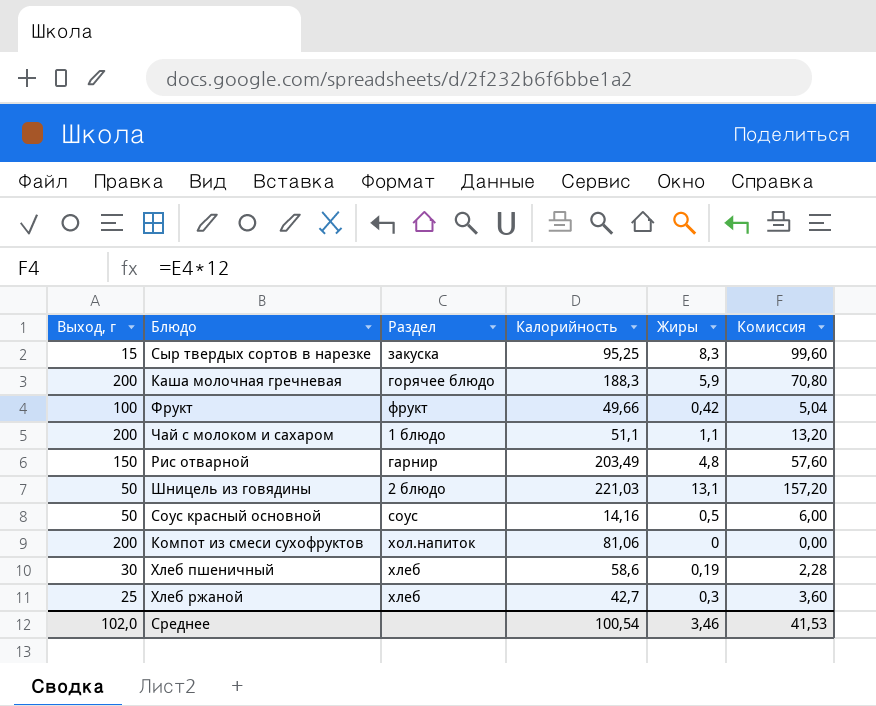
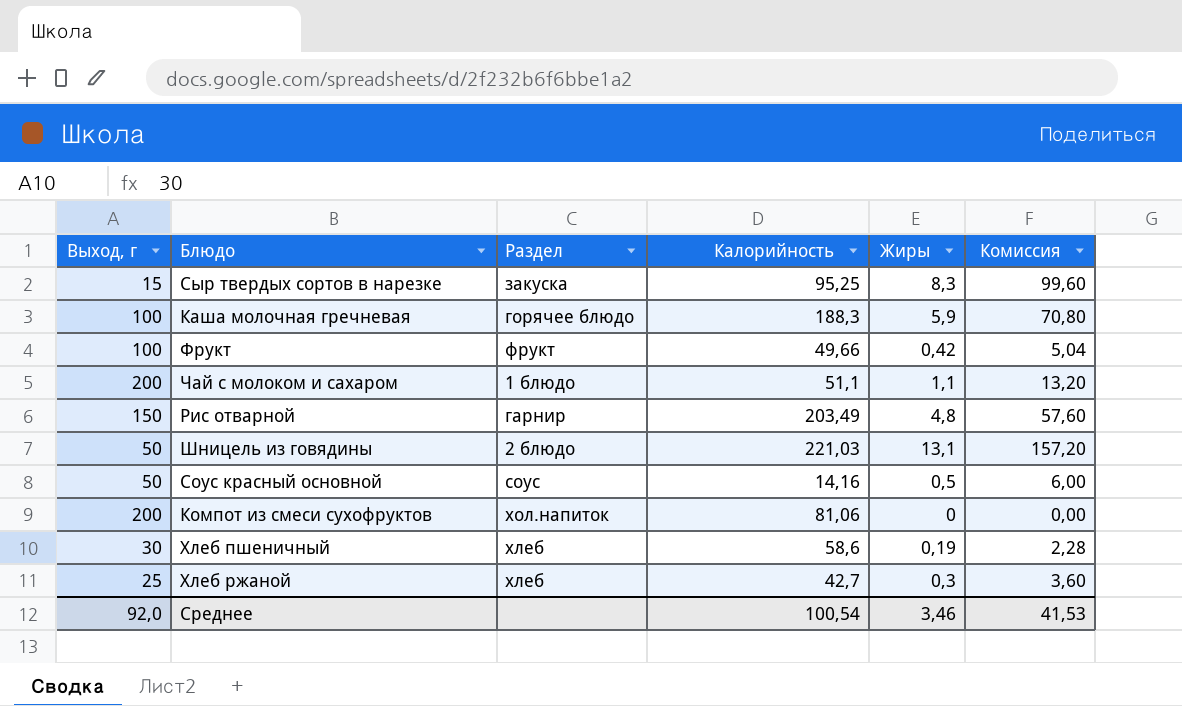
Каша молочная гречневая | Выход, г: 200 -> 100
Среднее | Выход, г: 102,0 -> 92,0

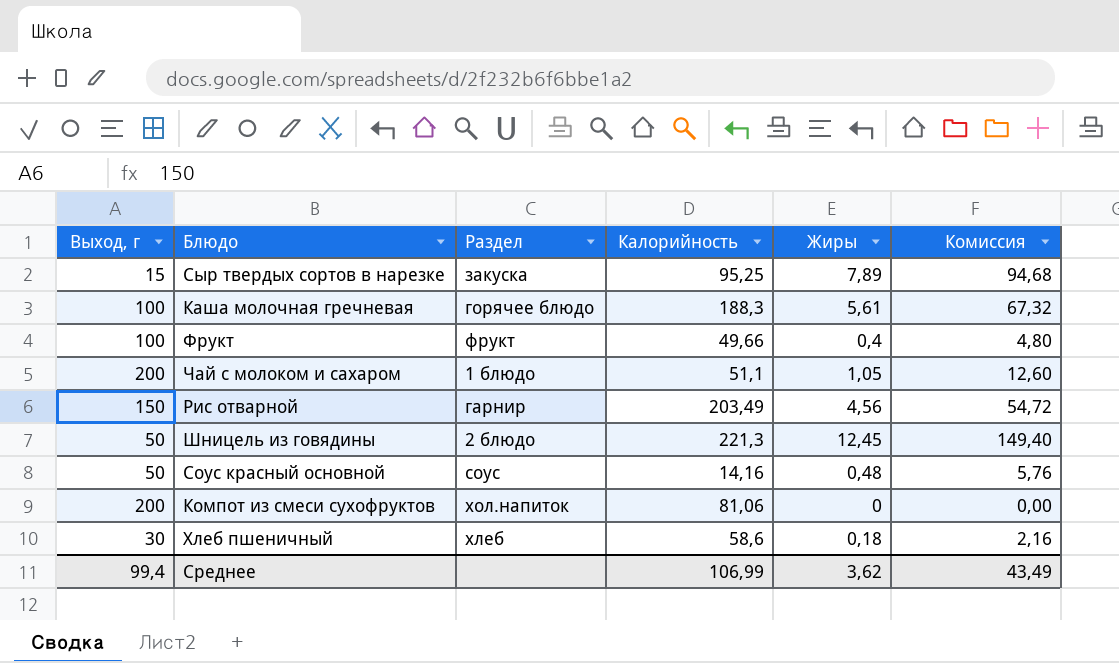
row Хлеб ржаной: 25 | хлеб | 42,7 | 0,3 | 3,60 -> none
Сыр твердых сортов в нарезке | Жиры: 8,3 -> 7,89
Сыр твердых сортов в нарезке | Комиссия: 99,60 -> 94,68
Каша молочная гречневая | Жиры: 5,9 -> 5,61
Каша молочная гречневая | Комиссия: 70,80 -> 67,32
Фрукт | Жиры: 0,42 -> 0,4
Фрукт | Комиссия: 5,04 -> 4,80
Чай с молоком и сахаром | Жиры: 1,1 -> 1,05
Чай с молоком и сахаром | Комиссия: 13,20 -> 12,60
Рис отварной | Жиры: 4,8 -> 4,56
Рис отварной | Комиссия: 57,60 -> 54,72
Шницель из говядины | Калорийность: 221,03 -> 221,3
Шницель из говядины | Жиры: 13,1 -> 12,45
Шницель из говядины | Комиссия: 157,20 -> 149,40
Соус красный основной | Жиры: 0,5 -> 0,48
Соус красный основной | Комиссия: 6,00 -> 5,76
Хлеб пшеничный | Жиры: 0,19 -> 0,18
Хлеб пшеничный | Комиссия: 2,28 -> 2,16
Среднее | Выход, г: 92,0 -> 99,4
Среднее | Калорийность: 100,54 -> 106,99
Среднее | Жиры: 3,46 -> 3,62
Среднее | Комиссия: 41,53 -> 43,49

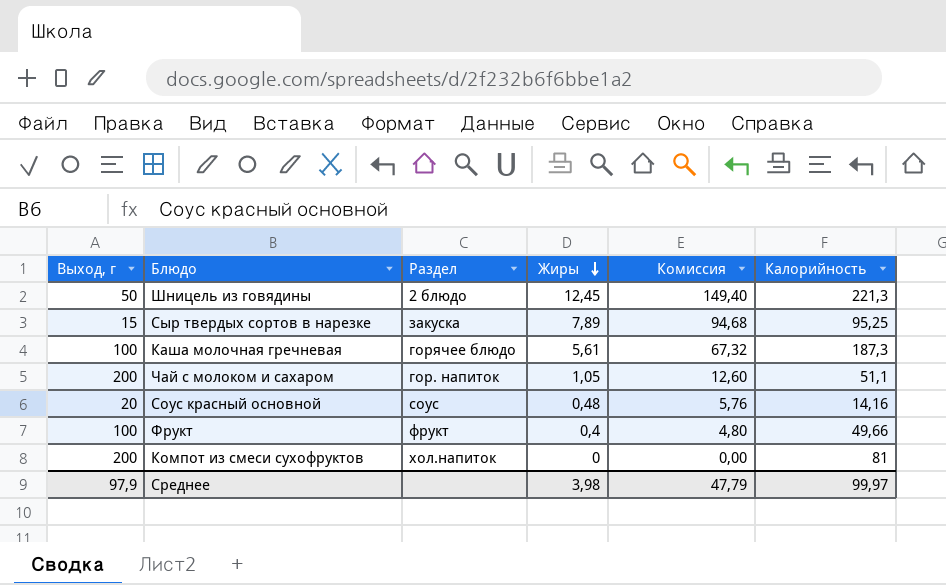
row order: none -> Жиры descending
column Калорийность | position: 4 -> 6
row Рис отварной: 150 | гарнир | 203,49 | 4,56 | 54,72 -> none
row Хлеб пшеничный: 30 | хлеб | 58,6 | 0,18 | 2,16 -> none
Каша молочная гречневая | Калорийность: 188,3 -> 187,3
Чай с молоком и сахаром | Раздел: 1 блюдо -> гор. напиток
Соус красный основной | Выход, г: 50 -> 20
Компот из смеси сухофруктов | Калорийность: 81,06 -> 81
Среднее | Выход, г: 99,4 -> 97,9
Среднее | Жиры: 3,62 -> 3,98
Среднее | Комиссия: 43,49 -> 47,79
Среднее | Калорийность: 106,99 -> 99,97

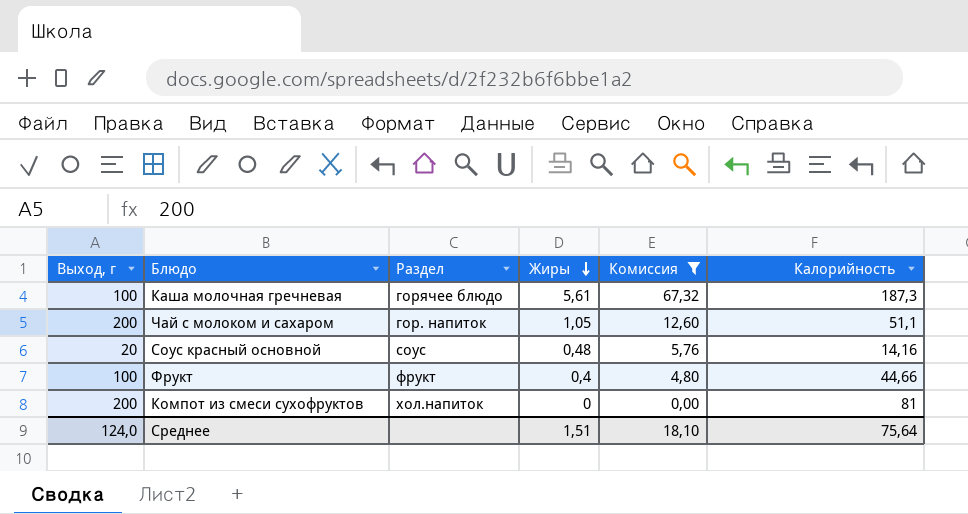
filter: none -> Комиссия <= 67,32
Фрукт | Калорийность: 49,66 -> 44,66
Среднее | Выход, г: 97,9 -> 124,0
Среднее | Жиры: 3,98 -> 1,51
Среднее | Комиссия: 47,79 -> 18,10
Среднее | Калорийность: 99,97 -> 75,64

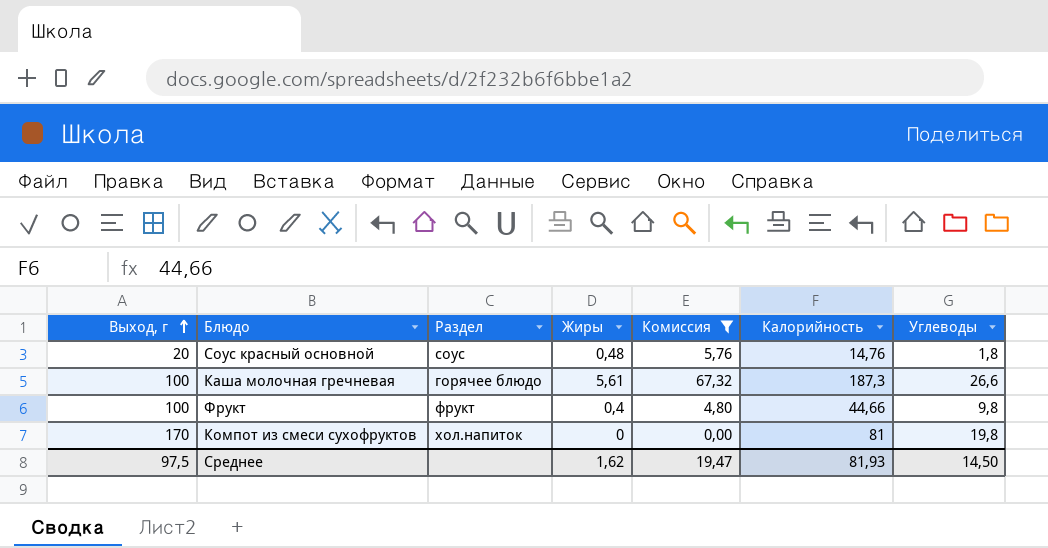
row order: Жиры descending -> Выход, г ascending
column Углеводы | position: none -> 7
row Чай с молоком и сахаром: 200 | гор. напиток | 1,05 | 12,60 | 51,1 -> none
Соус красный основной | Калорийность: 14,16 -> 14,76
Компот из смеси сухофруктов | Выход, г: 200 -> 170
Среднее | Выход, г: 124,0 -> 97,5
Среднее | Жиры: 1,51 -> 1,62
Среднее | Комиссия: 18,10 -> 19,47
Среднее | Калорийность: 75,64 -> 81,93

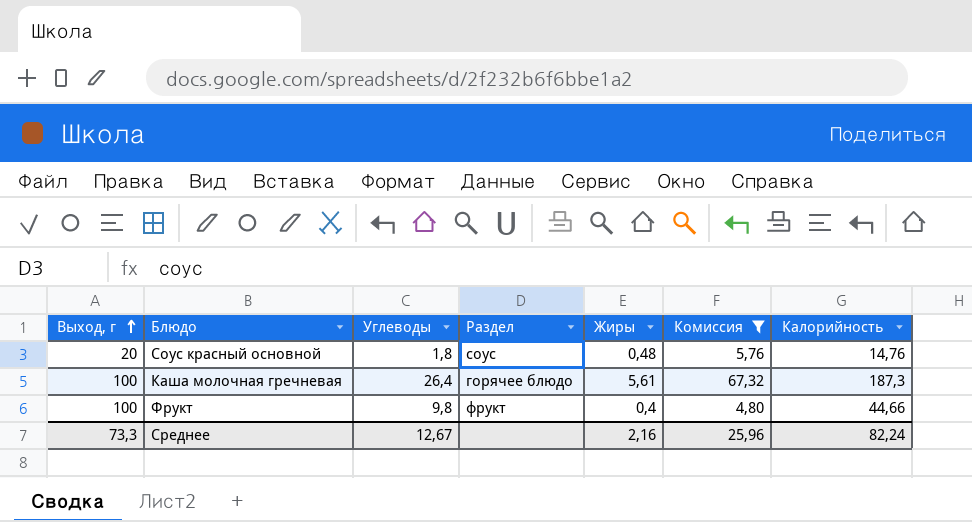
column Углеводы | position: 7 -> 3
row Компот из смеси сухофруктов: 170 | хол.напиток | 0 | 0,00 | 81 | 19,8 -> none
Каша молочная гречневая | Углеводы: 26,6 -> 26,4
Среднее | Выход, г: 97,5 -> 73,3
Среднее | Углеводы: 14,50 -> 12,67
Среднее | Жиры: 1,62 -> 2,16
Среднее | Комиссия: 19,47 -> 25,96
Среднее | Калорийность: 81,93 -> 82,24

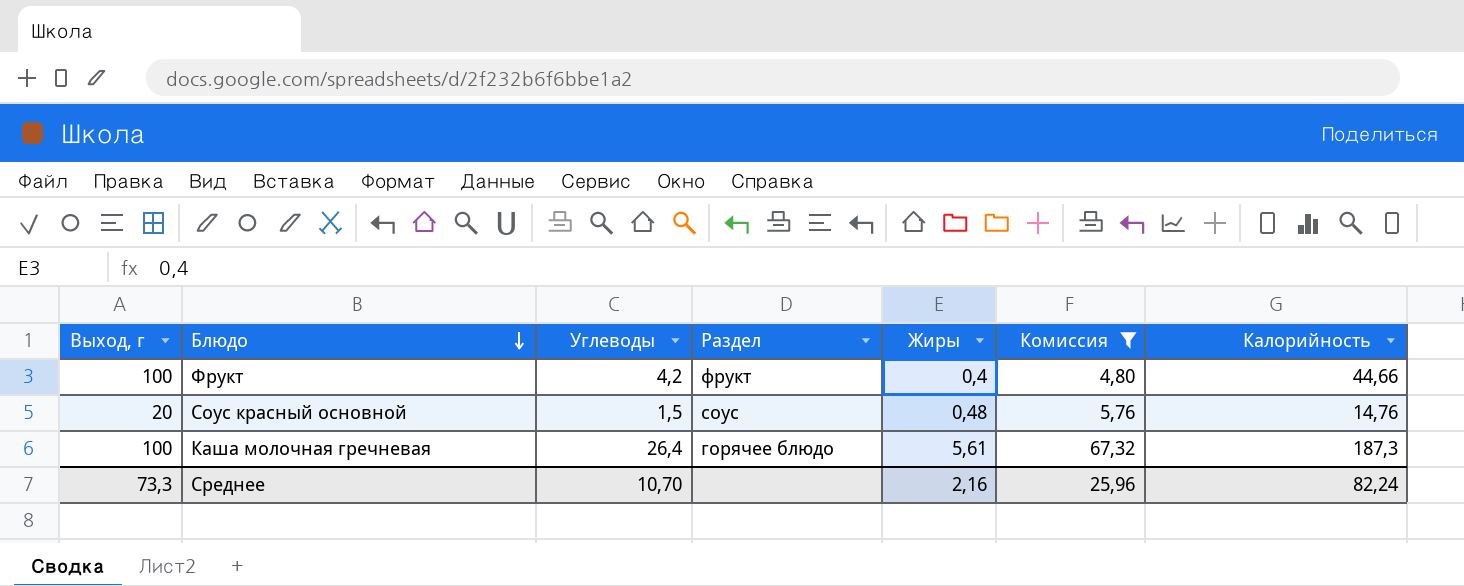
row order: Выход, г ascending -> Блюдо descending
Фрукт | Углеводы: 9,8 -> 4,2
Соус красный основной | Углеводы: 1,8 -> 1,5
Среднее | Углеводы: 12,67 -> 10,70

